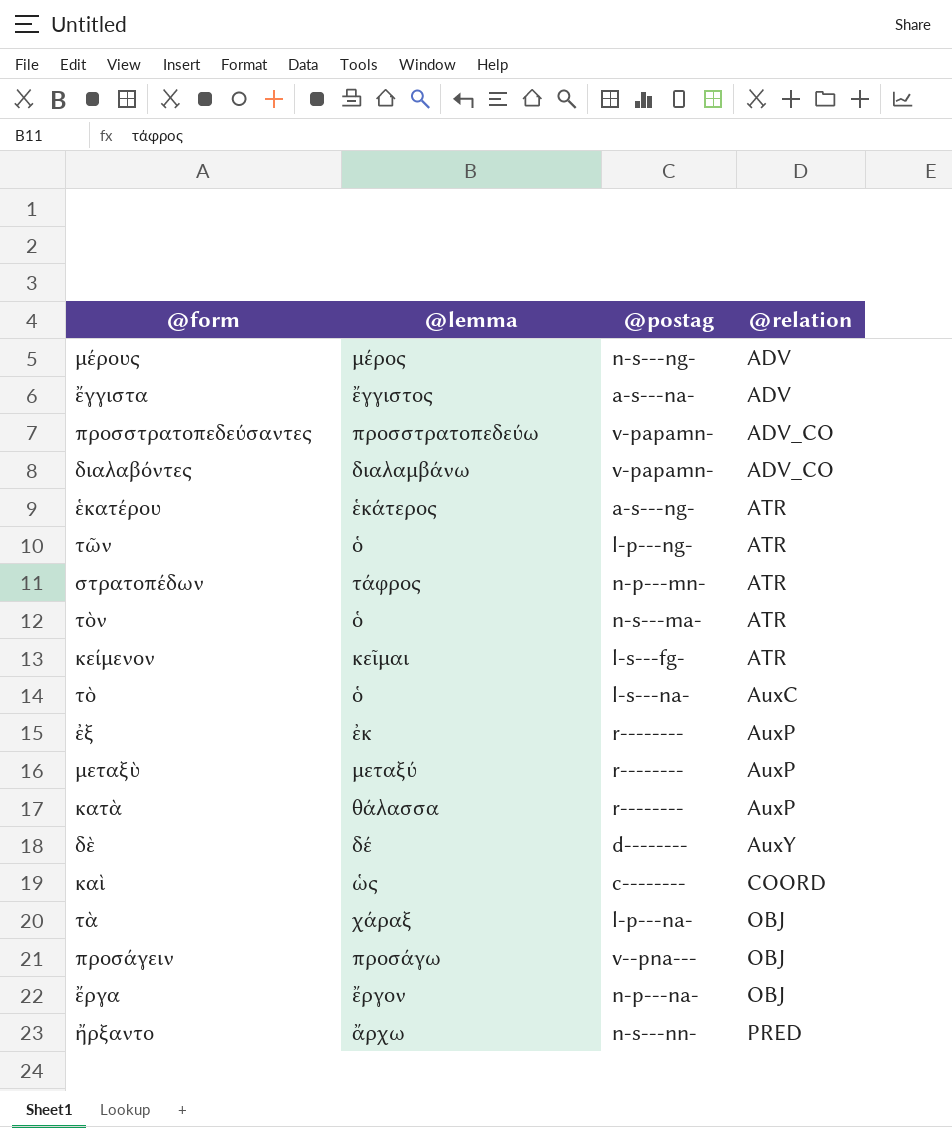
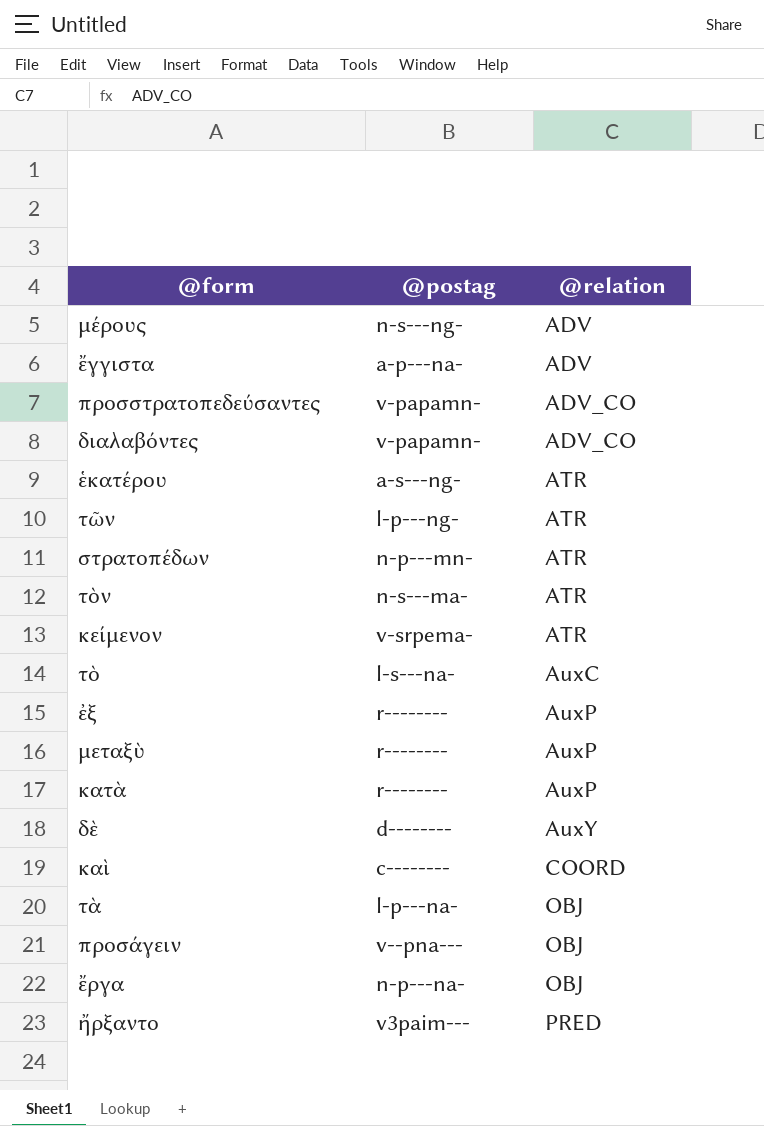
column @lemma | position: 2 -> none
ἔγγιστα | @postag: a-s---na- -> a-p---na-
κείμενον | @postag: l-s---fg- -> v-srpema-
ἤρξαντο | @postag: n-s---nn- -> v3paim---

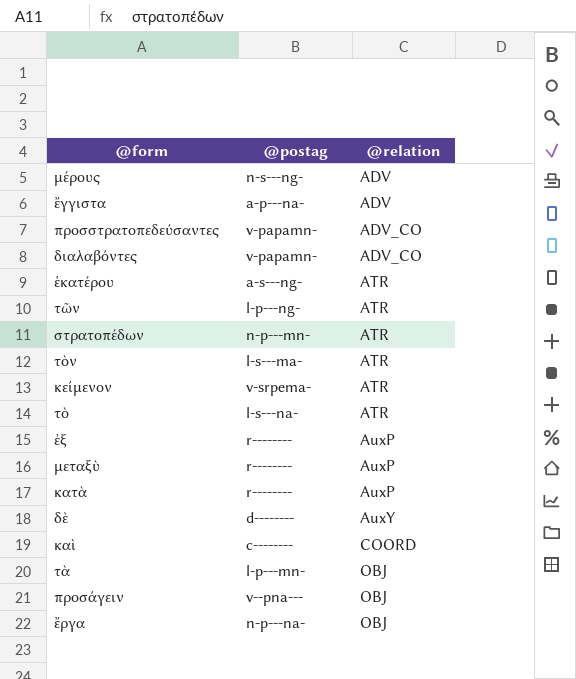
row ἤρξαντο: v3paim--- | PRED -> none
τὸν | @postag: n-s---ma- -> l-s---ma-
τὸ | @relation: AuxC -> ATR
τὰ | @postag: l-p---na- -> l-p---mn-

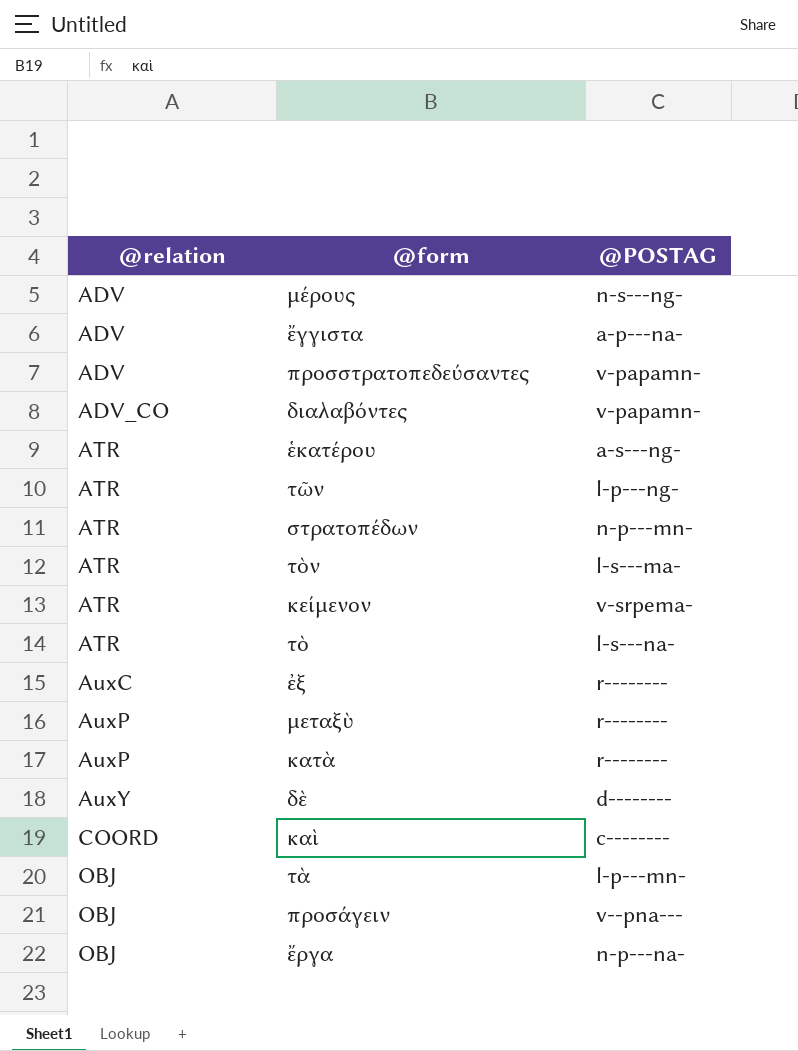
column @relation | position: 3 -> 1
column name: @postag -> @POSTAG
προσστρατοπεδεύσαντες | @relation: ADV_CO -> ADV
ἐξ | @relation: AuxP -> AuxC

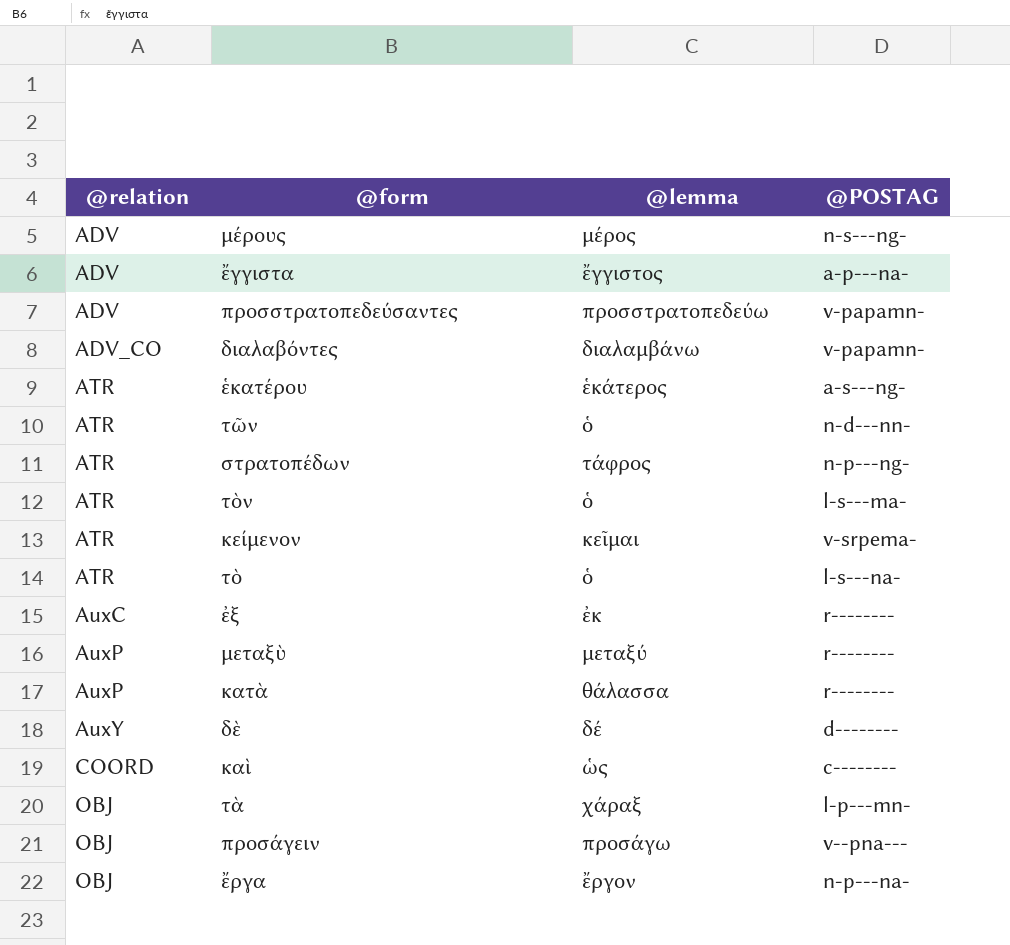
column @lemma | position: none -> 3
τῶν | @POSTAG: l-p---ng- -> n-d---nn-
στρατοπέδων | @POSTAG: n-p---mn- -> n-p---ng-

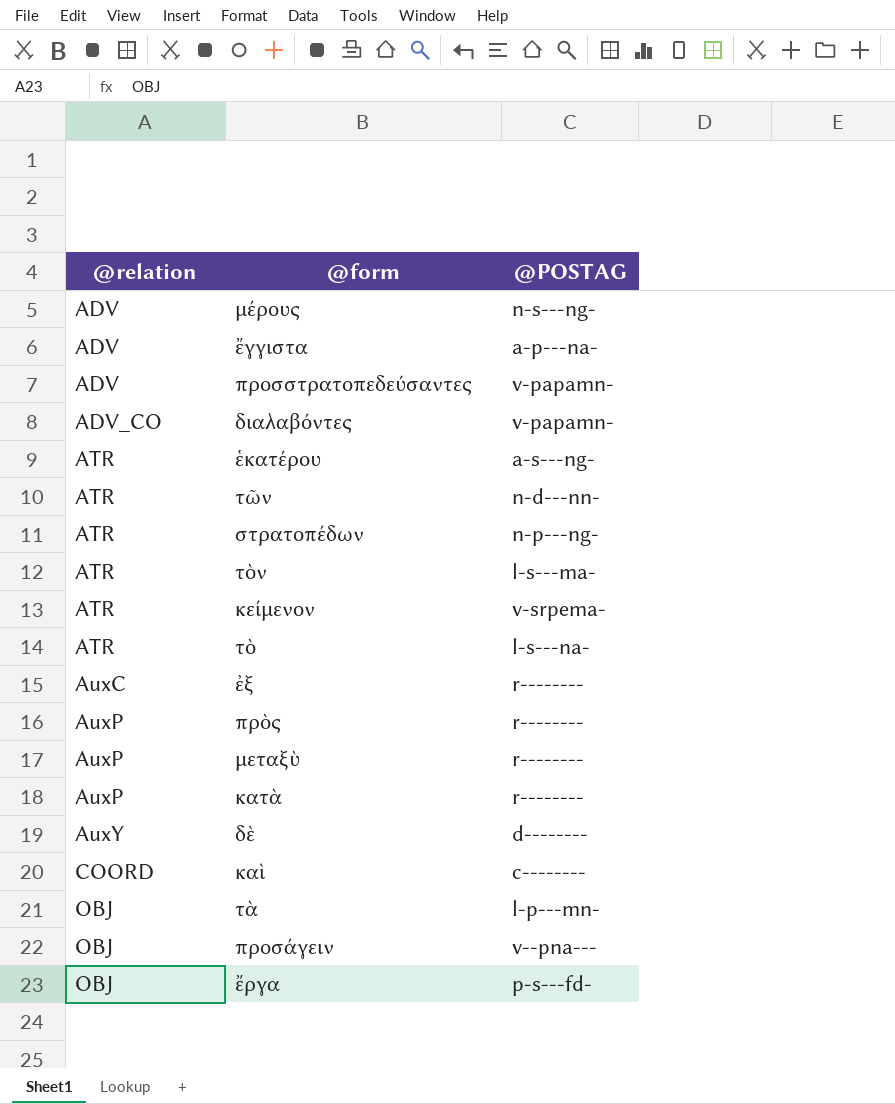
column @lemma | position: 3 -> none
row πρὸς: none -> AuxP | r--------
ἔργα | @POSTAG: n-p---na- -> p-s---fd-

